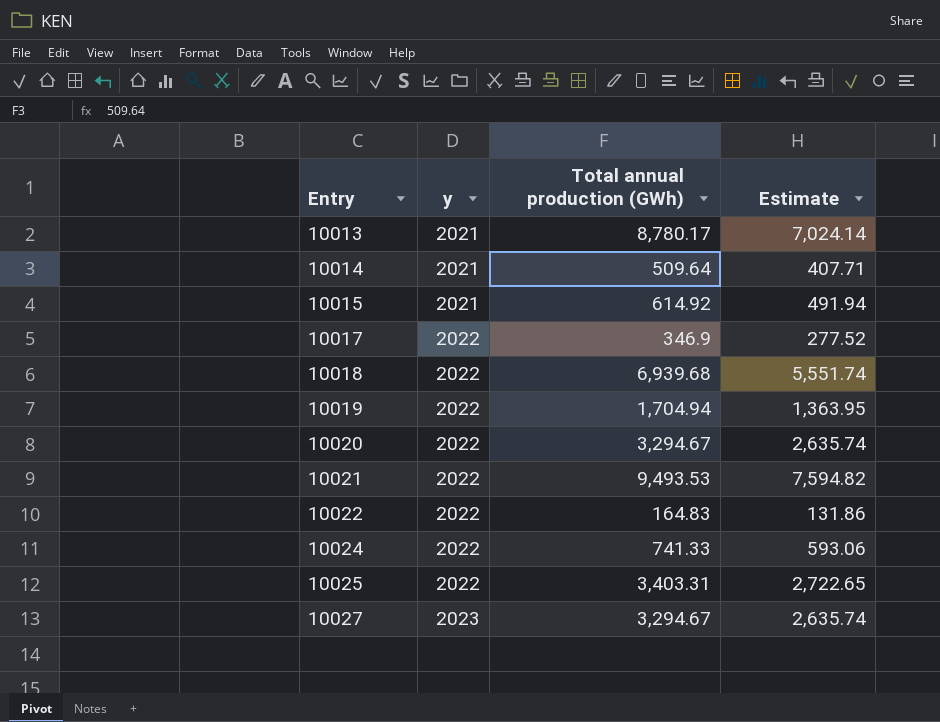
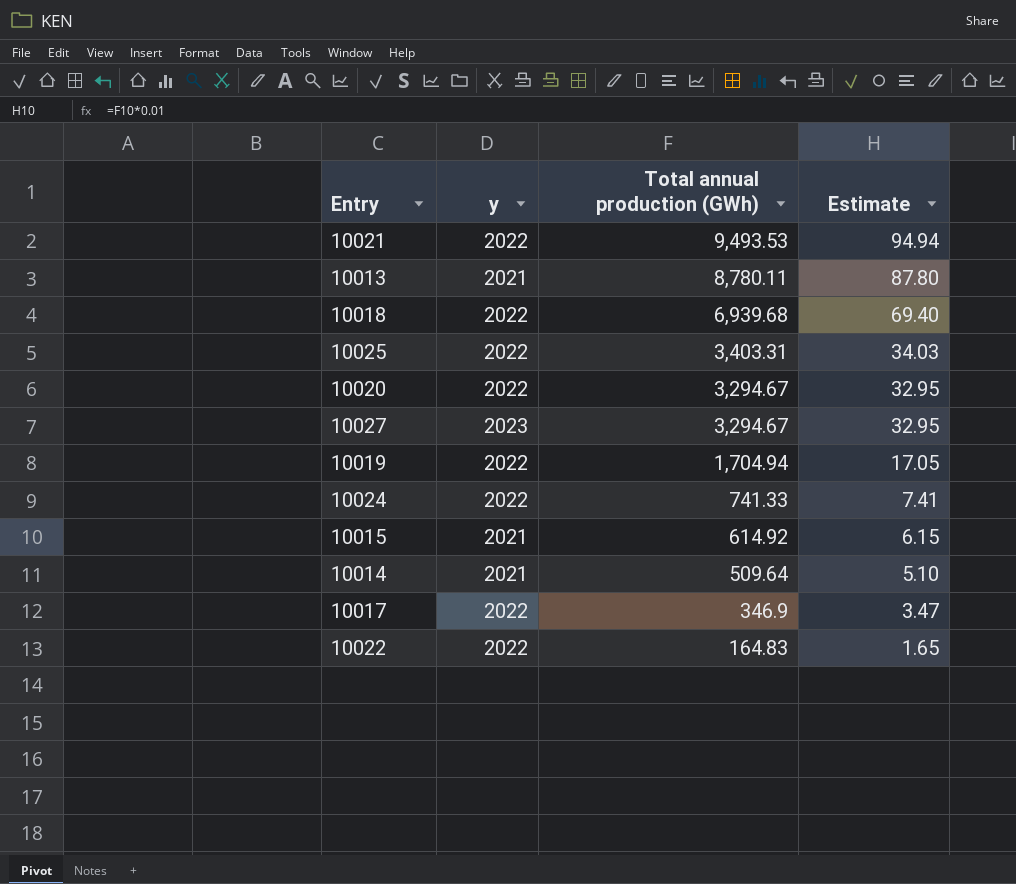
row order: Entry ascending -> Total annual production (GWh) descending
column Estimate | formula: [Total annual production (GWh)] * 0.8 -> [Total annual production (GWh)] * 0.01
10013 | Total annual production (GWh): 8,780.17 -> 8,780.11

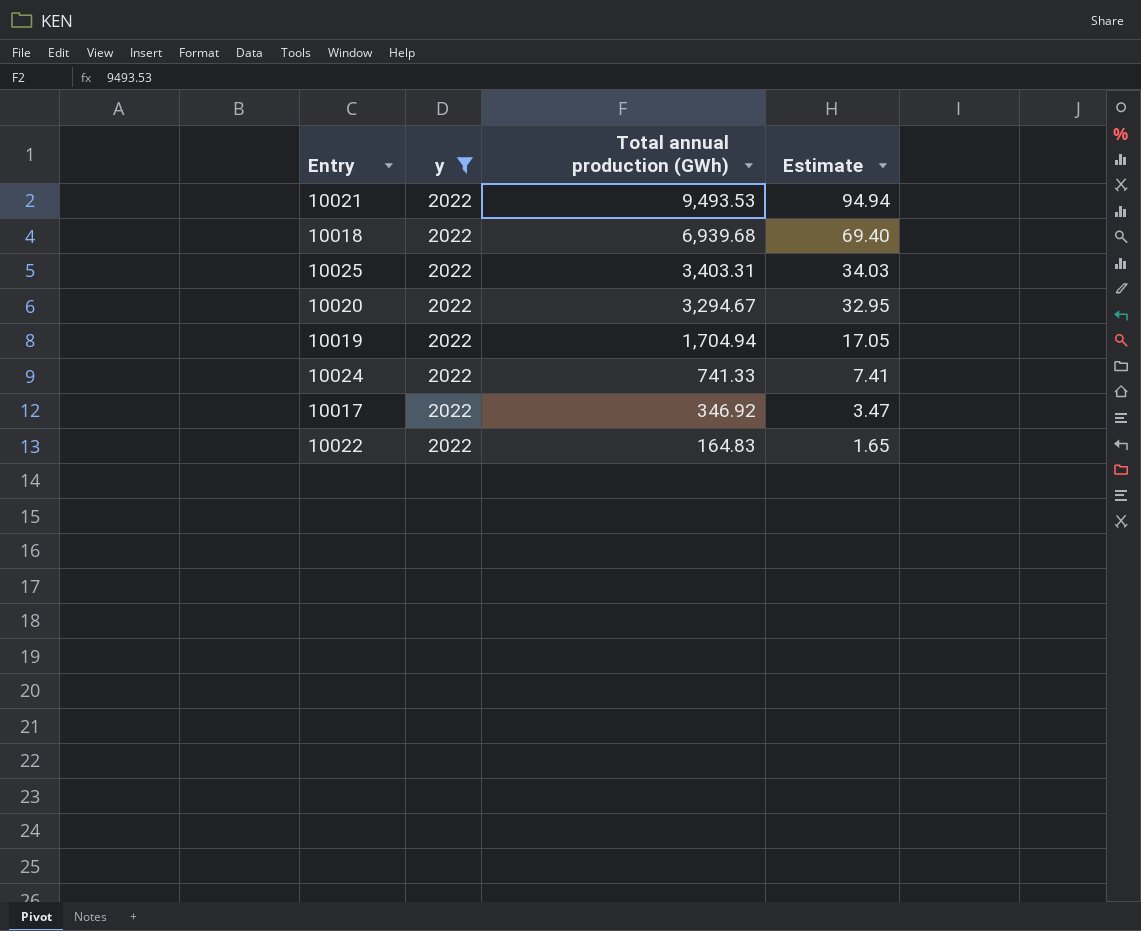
filter: none -> y = 2022
10017 | Total annual production (GWh): 346.9 -> 346.92

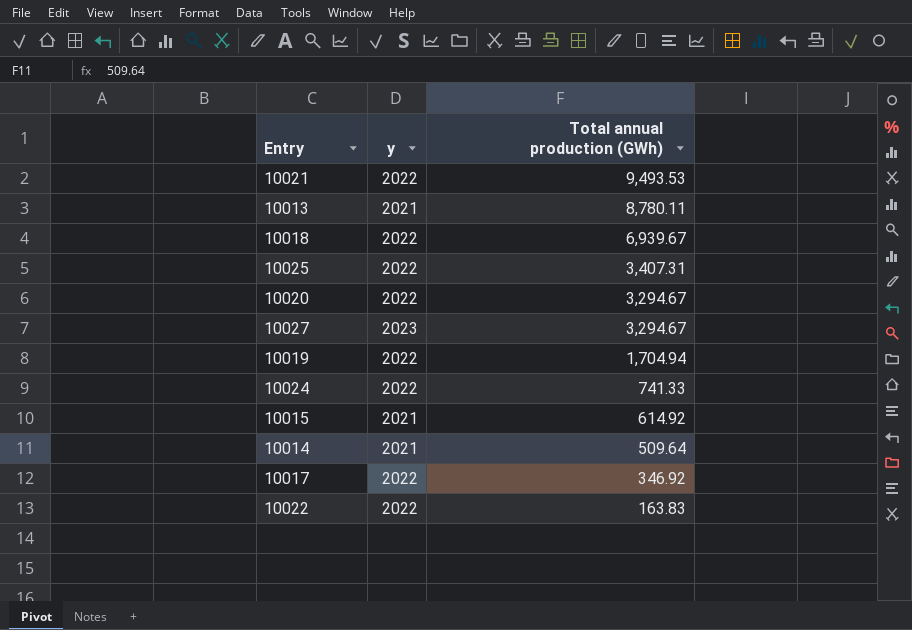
filter: y = 2022 -> none
column Estimate | formula: [Total annual production (GWh)] * 0.01 -> none
10018 | Total annual production (GWh): 6,939.68 -> 6,939.67
10025 | Total annual production (GWh): 3,403.31 -> 3,407.31
10022 | Total annual production (GWh): 164.83 -> 163.83

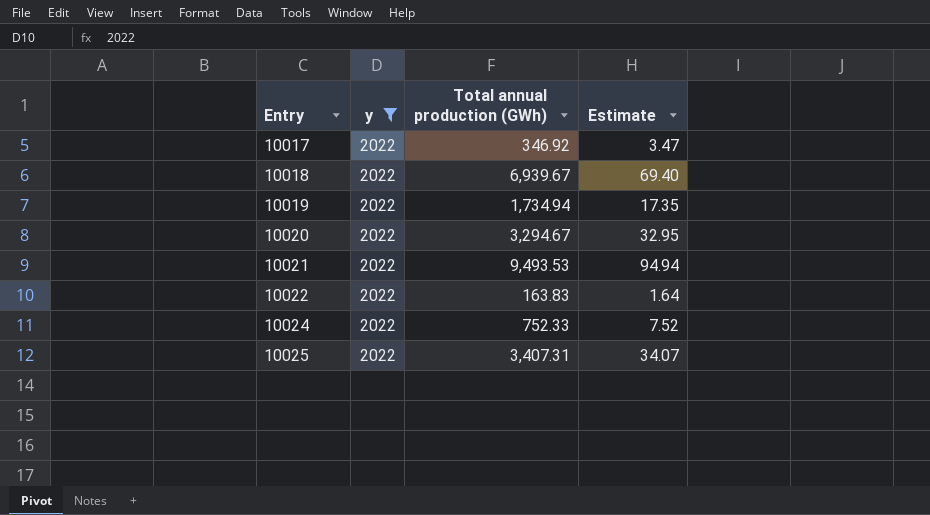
filter: none -> y = 2022
row order: Total annual production (GWh) descending -> Entry ascending
column Estimate | formula: none -> [Total annual production (GWh)] * 0.01
10019 | Total annual production (GWh): 1,704.94 -> 1,734.94
10024 | Total annual production (GWh): 741.33 -> 752.33

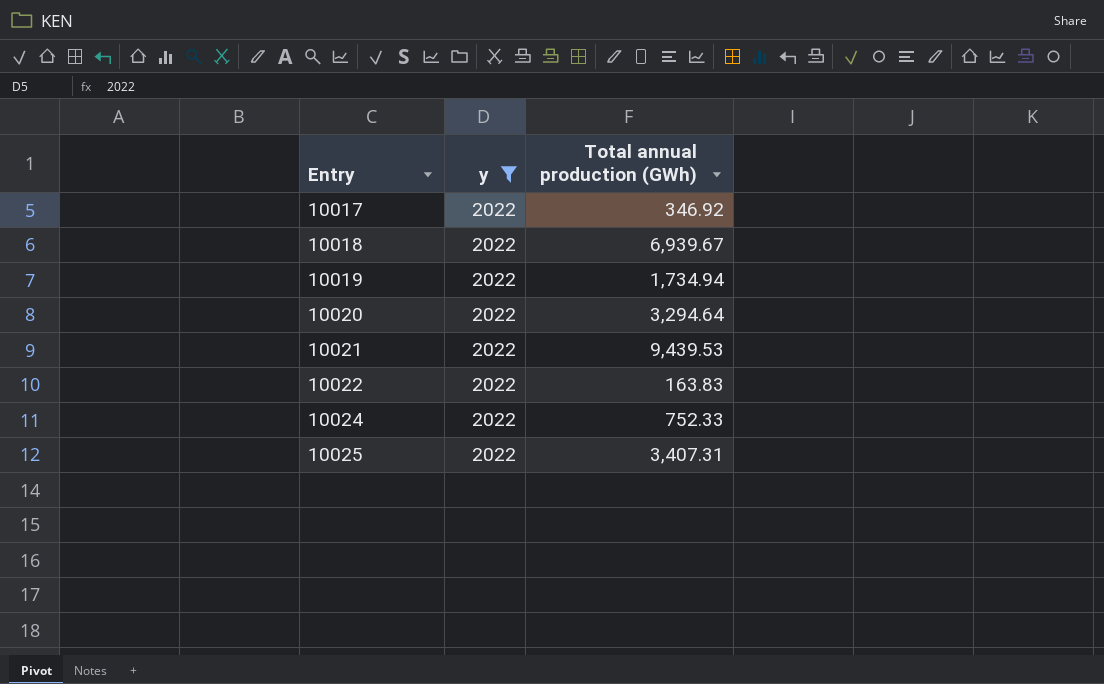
column Estimate | formula: [Total annual production (GWh)] * 0.01 -> none
10020 | Total annual production (GWh): 3,294.67 -> 3,294.64
10021 | Total annual production (GWh): 9,493.53 -> 9,439.53

